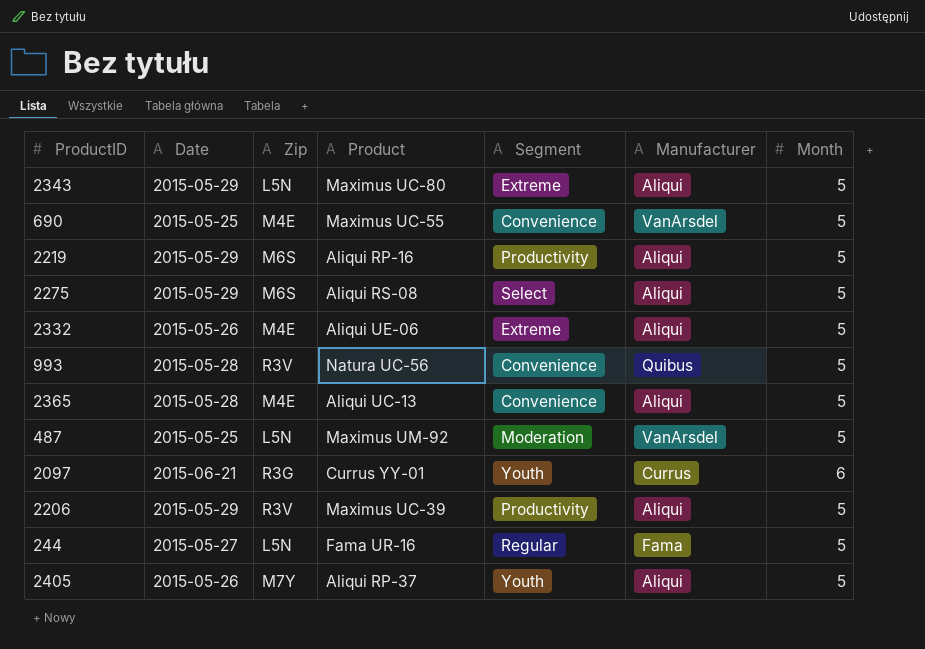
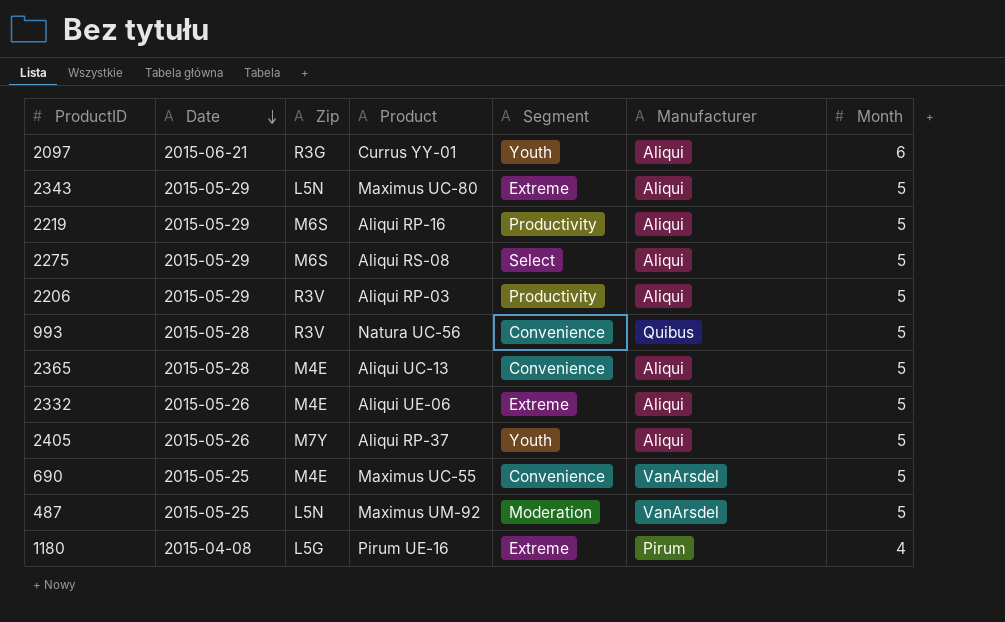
row order: none -> Date descending
row 244: 2015-05-27 | L5N | Fama UR-16 | Regular | Fama | 5 -> none
2097 | Manufacturer: Currus -> Aliqui
2206 | Product: Maximus UC-39 -> Aliqui RP-03
row 1180: none -> 2015-04-08 | L5G | Pirum UE-16 | Extreme | Pirum | 4

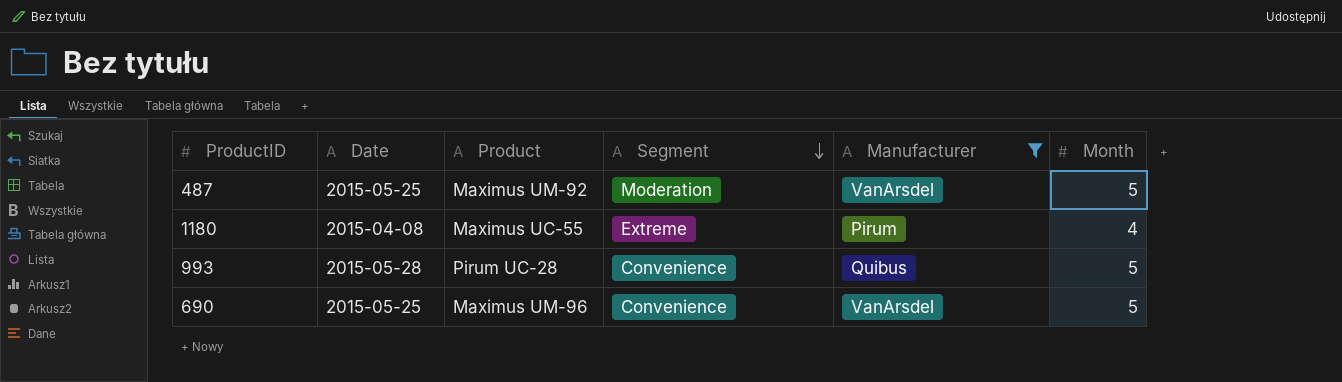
filter: none -> Manufacturer != Aliqui
row order: Date descending -> Segment descending
column Zip | position: 3 -> none
1180 | Product: Pirum UE-16 -> Maximus UC-55
993 | Product: Natura UC-56 -> Pirum UC-28
690 | Product: Maximus UC-55 -> Maximus UM-96

